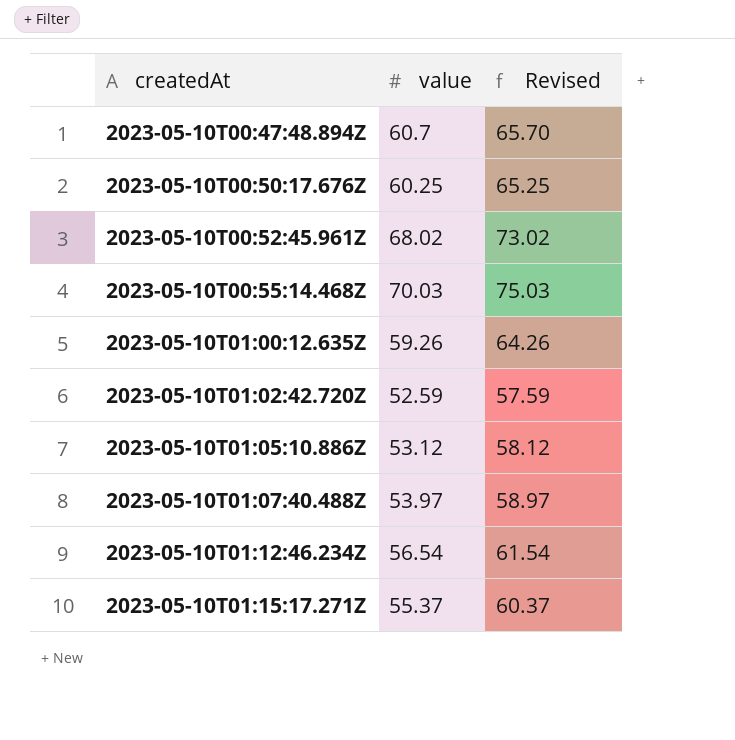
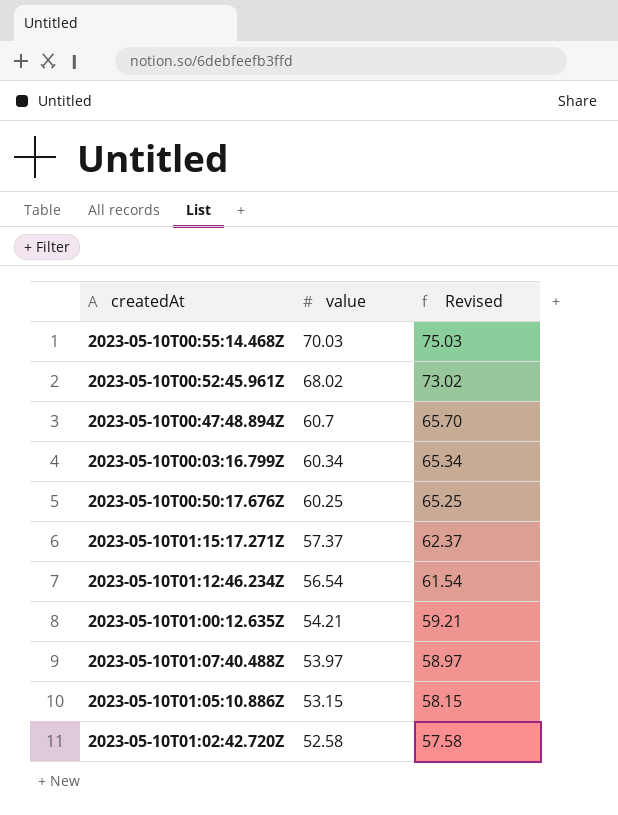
row order: createdAt ascending -> value descending
row 2023-05-10T00:03:16.799Z: none -> 60.34 | 65.34
2023-05-10T01:15:17.271Z | value: 55.37 -> 57.37
2023-05-10T01:15:17.271Z | Revised: 60.37 -> 62.37
2023-05-10T01:00:12.635Z | value: 59.26 -> 54.21
2023-05-10T01:00:12.635Z | Revised: 64.26 -> 59.21
2023-05-10T01:05:10.886Z | value: 53.12 -> 53.15
2023-05-10T01:05:10.886Z | Revised: 58.12 -> 58.15
2023-05-10T01:02:42.720Z | value: 52.59 -> 52.58
2023-05-10T01:02:42.720Z | Revised: 57.59 -> 57.58

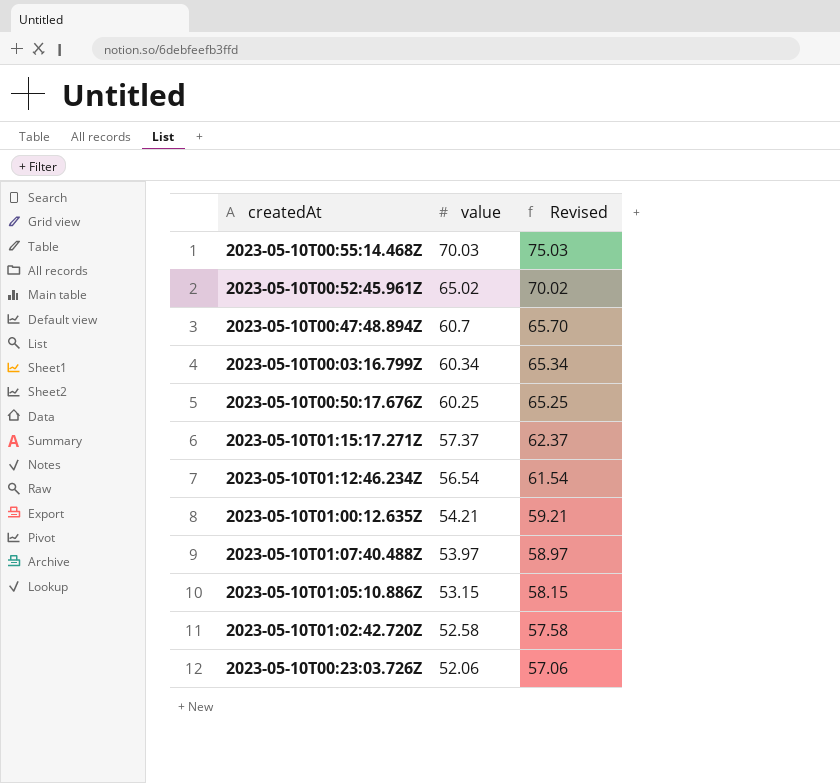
2023-05-10T00:52:45.961Z | value: 68.02 -> 65.02
2023-05-10T00:52:45.961Z | Revised: 73.02 -> 70.02
row 2023-05-10T00:23:03.726Z: none -> 52.06 | 57.06

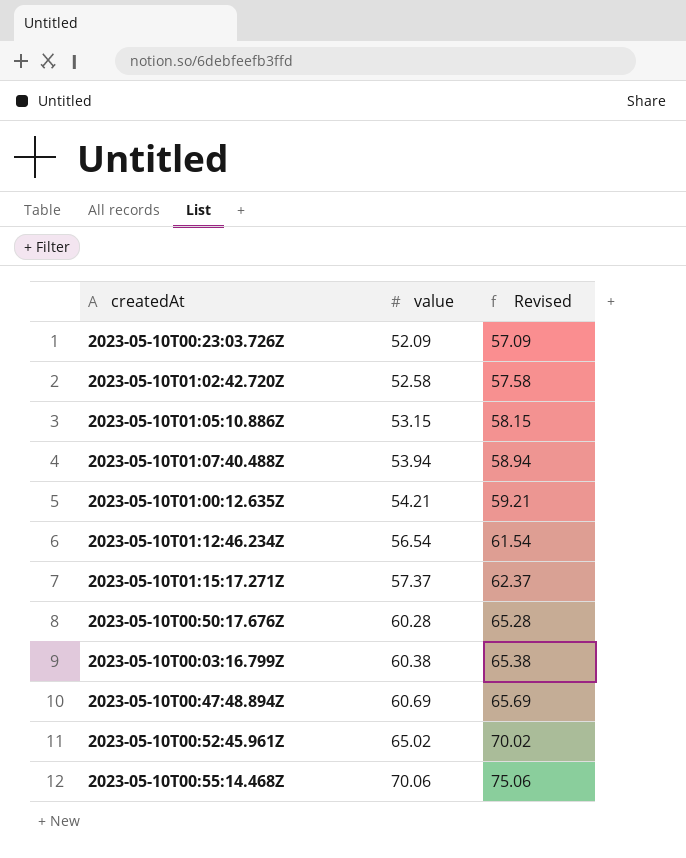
row order: value descending -> value ascending
2023-05-10T00:23:03.726Z | value: 52.06 -> 52.09
2023-05-10T00:23:03.726Z | Revised: 57.06 -> 57.09
2023-05-10T01:07:40.488Z | value: 53.97 -> 53.94
2023-05-10T01:07:40.488Z | Revised: 58.97 -> 58.94
2023-05-10T00:50:17.676Z | value: 60.25 -> 60.28
2023-05-10T00:50:17.676Z | Revised: 65.25 -> 65.28
2023-05-10T00:03:16.799Z | value: 60.34 -> 60.38
2023-05-10T00:03:16.799Z | Revised: 65.34 -> 65.38
2023-05-10T00:47:48.894Z | value: 60.7 -> 60.69
2023-05-10T00:47:48.894Z | Revised: 65.70 -> 65.69
2023-05-10T00:55:14.468Z | value: 70.03 -> 70.06
2023-05-10T00:55:14.468Z | Revised: 75.03 -> 75.06

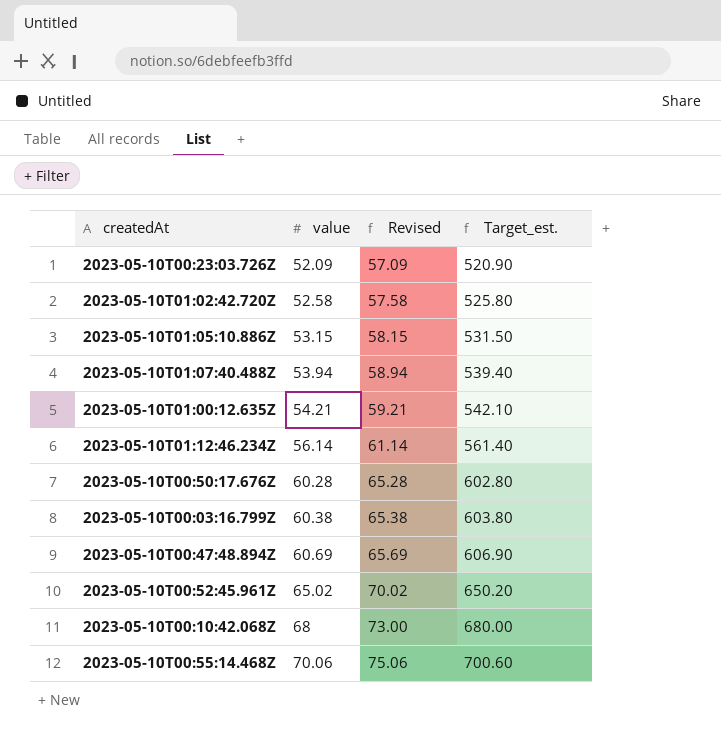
column Target_est. | formula: none -> [value] * 10
row 2023-05-10T01:15:17.271Z: 57.37 | 62.37 -> none
2023-05-10T01:12:46.234Z | value: 56.54 -> 56.14
2023-05-10T01:12:46.234Z | Revised: 61.54 -> 61.14
row 2023-05-10T00:10:42.068Z: none -> 68 | 73.00 | 680.00

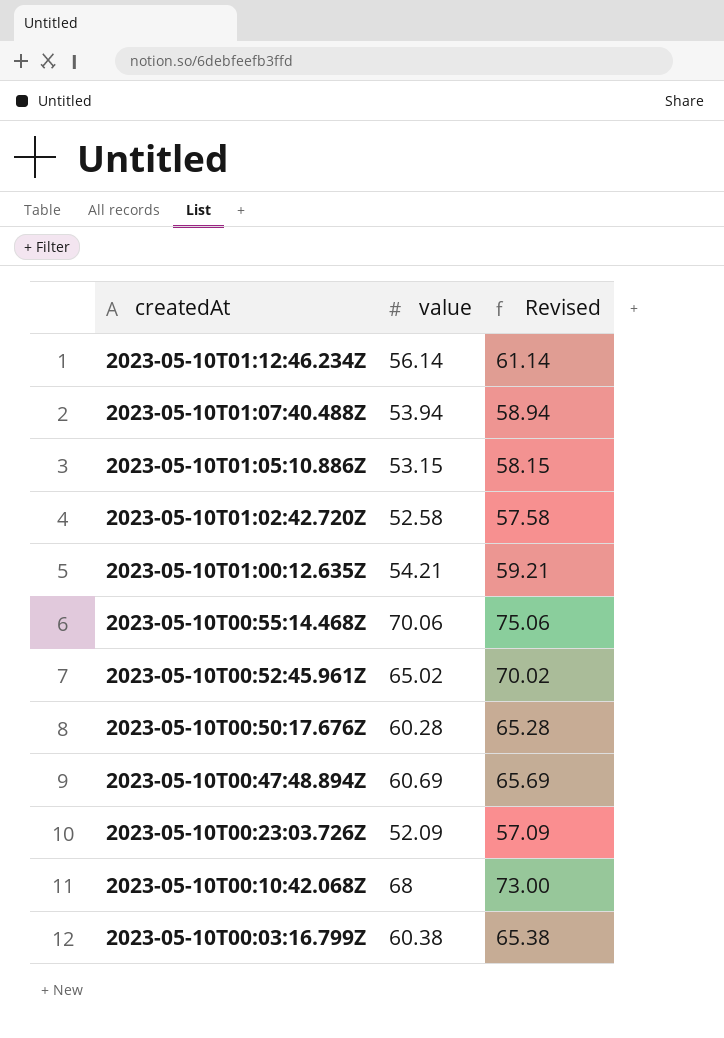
row order: value ascending -> createdAt descending
column Target_est. | formula: [value] * 10 -> none

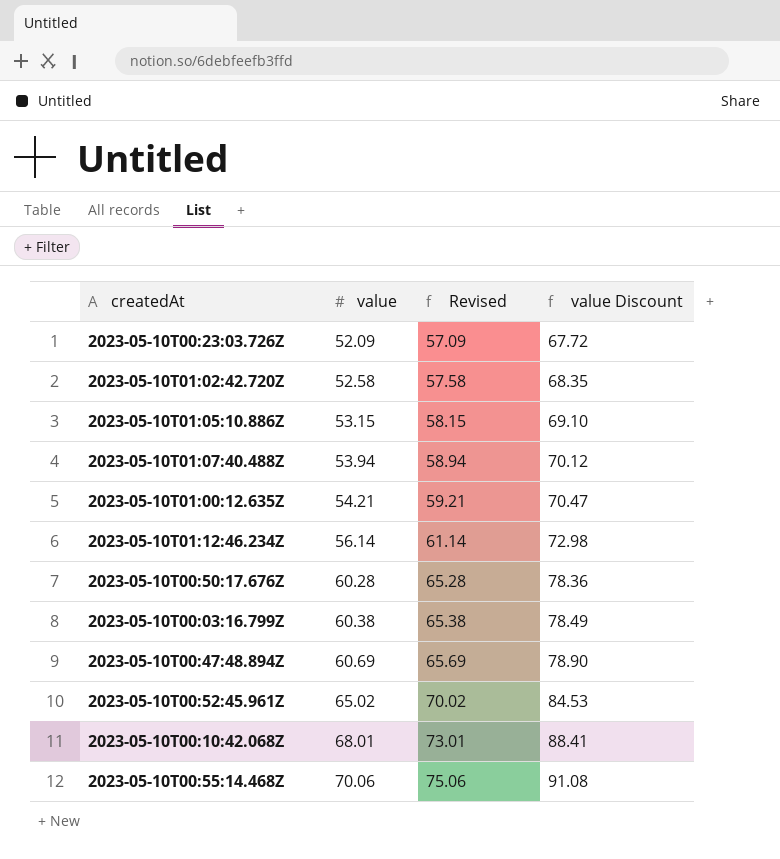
row order: createdAt descending -> value ascending
column value Discount | formula: none -> [value] * 1.3
2023-05-10T00:10:42.068Z | value: 68 -> 68.01
2023-05-10T00:10:42.068Z | Revised: 73.00 -> 73.01

